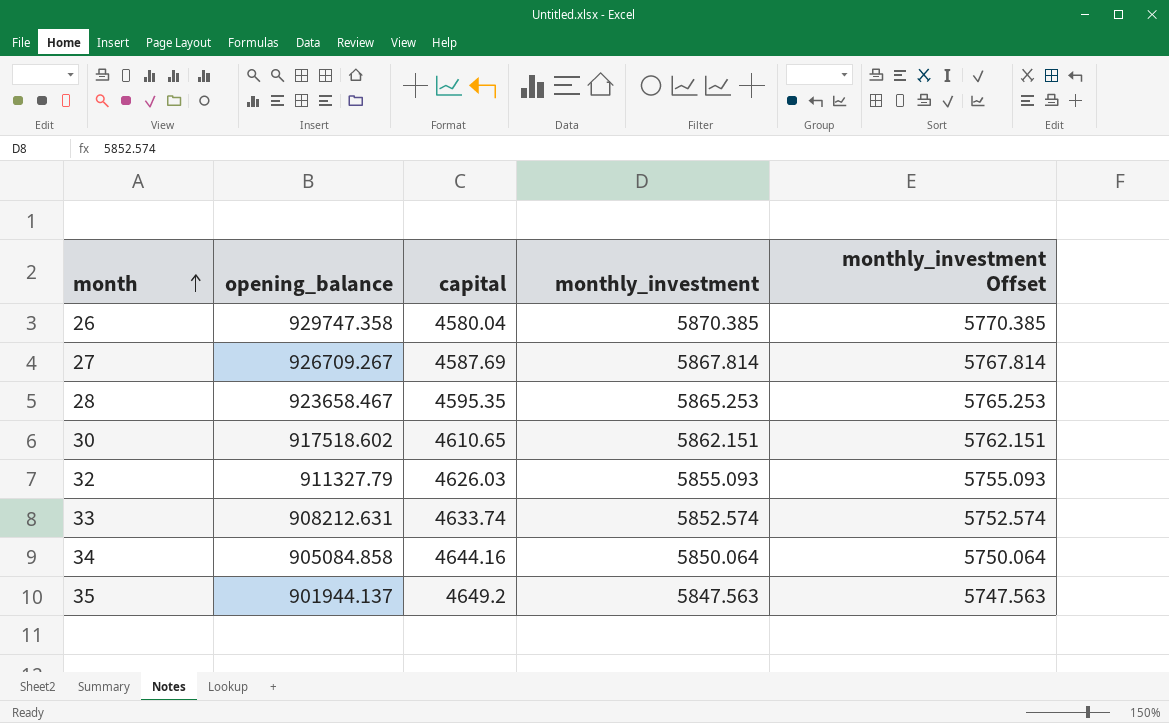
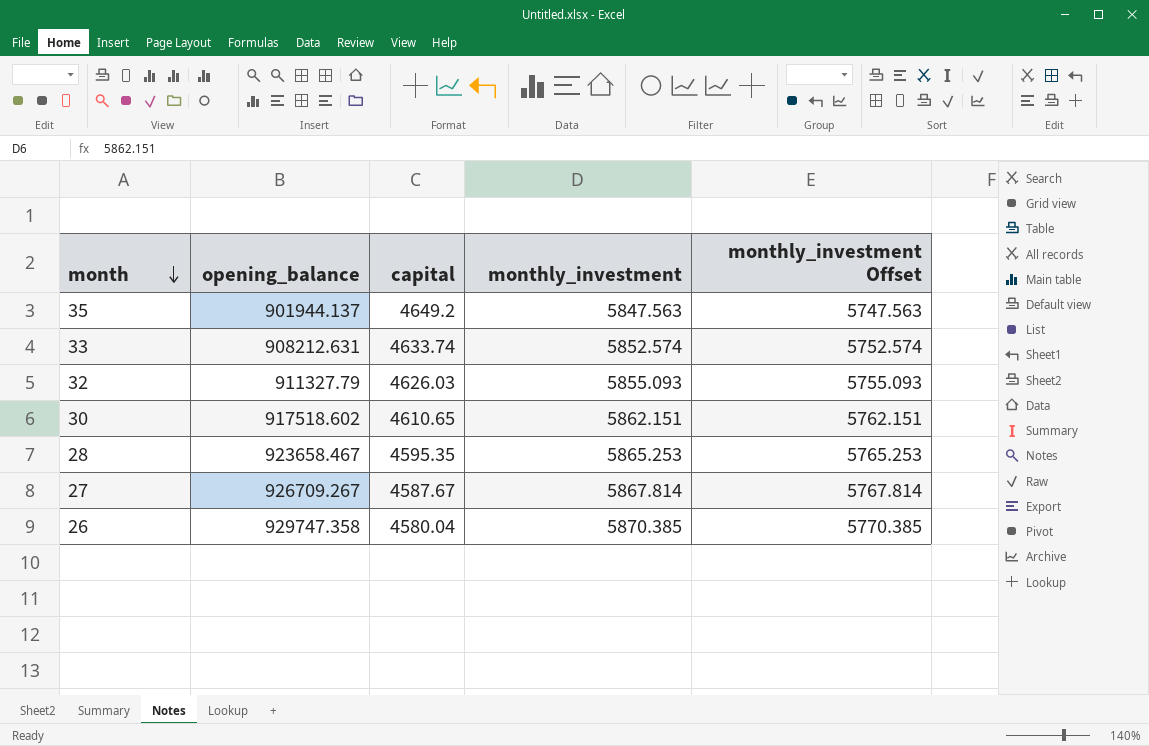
row order: month ascending -> month descending
row 34: 905084.858 | 4644.16 | 5850.064 | 5750.064 -> none
27 | capital: 4587.69 -> 4587.67

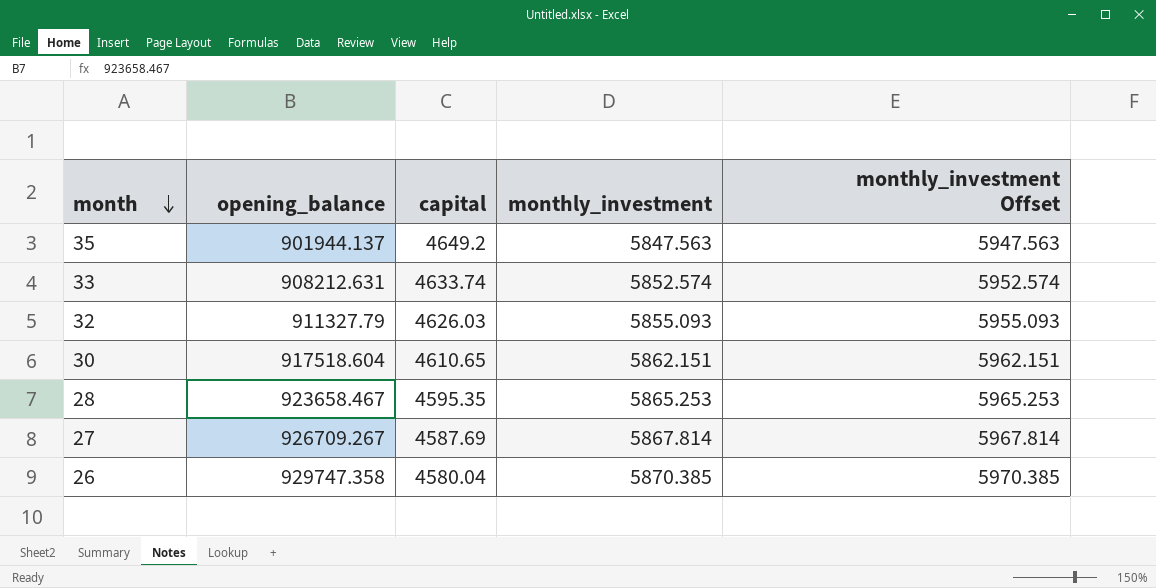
column monthly_investment Offset | formula: [monthly_investment] - 100 -> [monthly_investment] + 100
30 | opening_balance: 917518.602 -> 917518.604
27 | capital: 4587.67 -> 4587.69

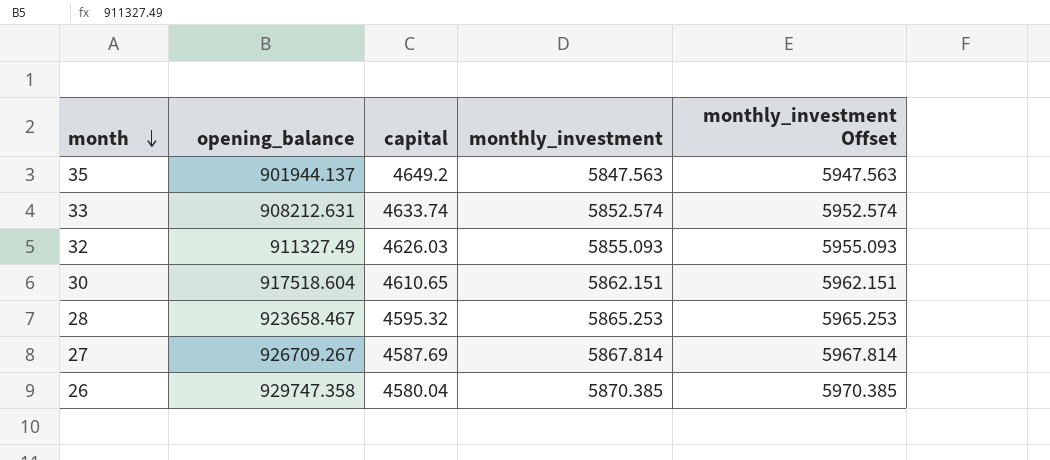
32 | opening_balance: 911327.79 -> 911327.49
28 | capital: 4595.35 -> 4595.32

